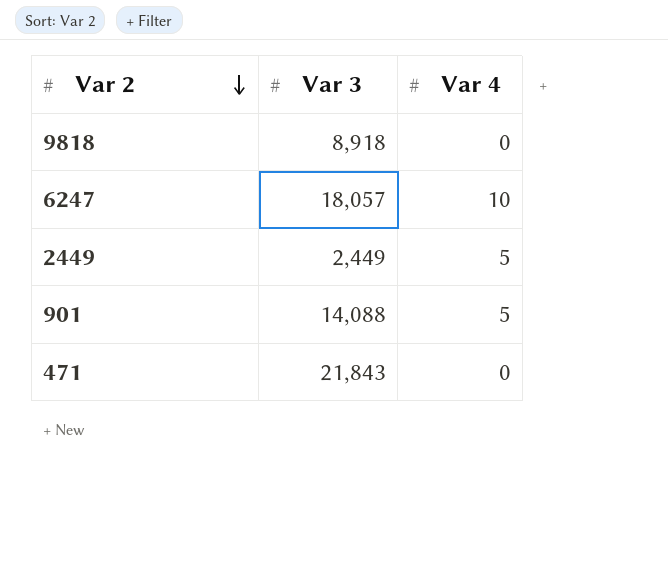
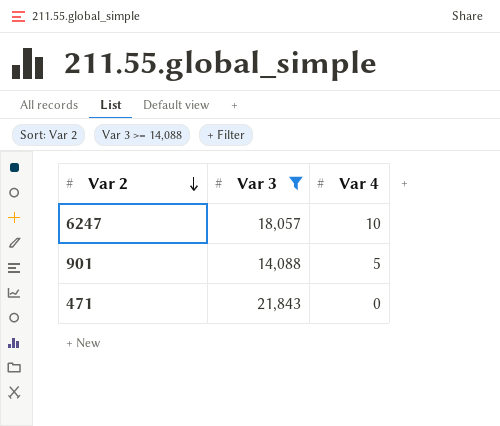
filter: none -> Var 3 >= 14,088

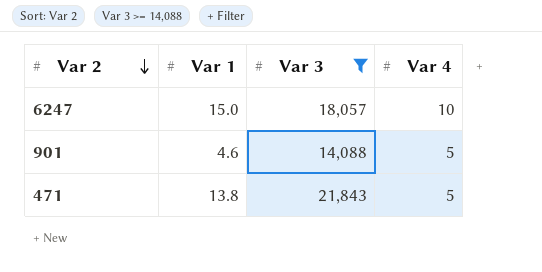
column Var 1 | position: none -> 2
471 | Var 4: 0 -> 5

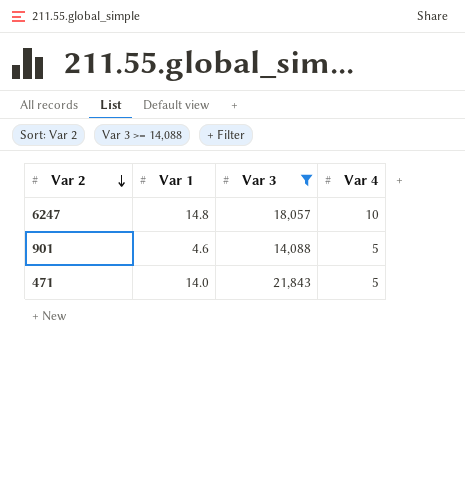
6247 | Var 1: 15.0 -> 14.8
471 | Var 1: 13.8 -> 14.0

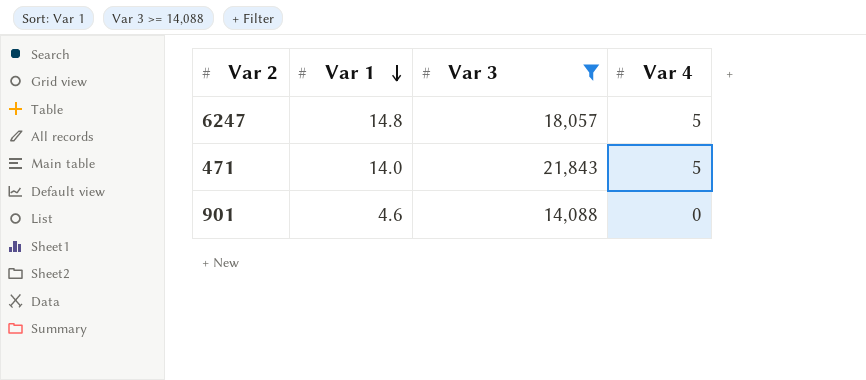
row order: Var 2 descending -> Var 1 descending
6247 | Var 4: 10 -> 5
901 | Var 4: 5 -> 0

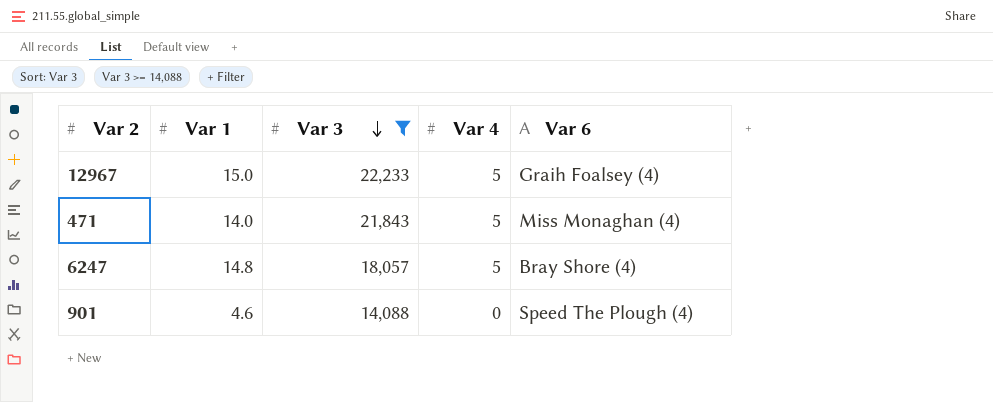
row order: Var 1 descending -> Var 3 descending
column Var 6 | position: none -> 5
row 12967: none -> 15.0 | 22,233 | 5 | Graih Foalsey (4)

